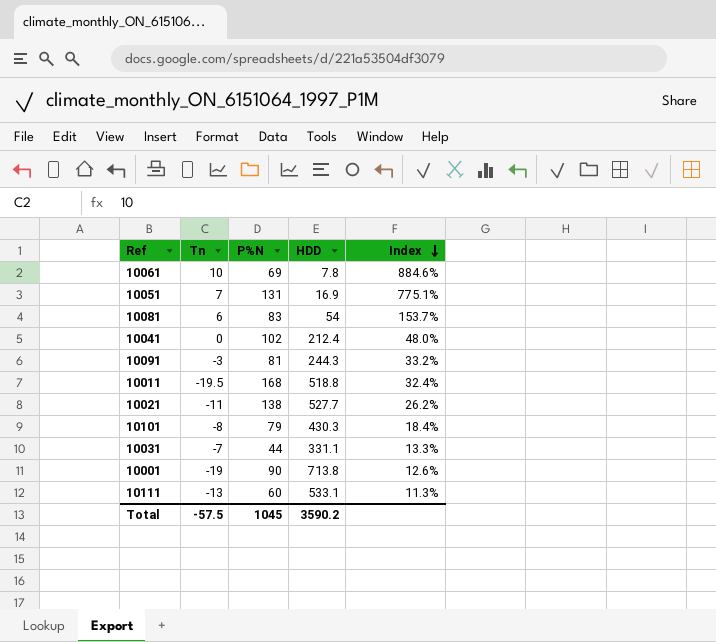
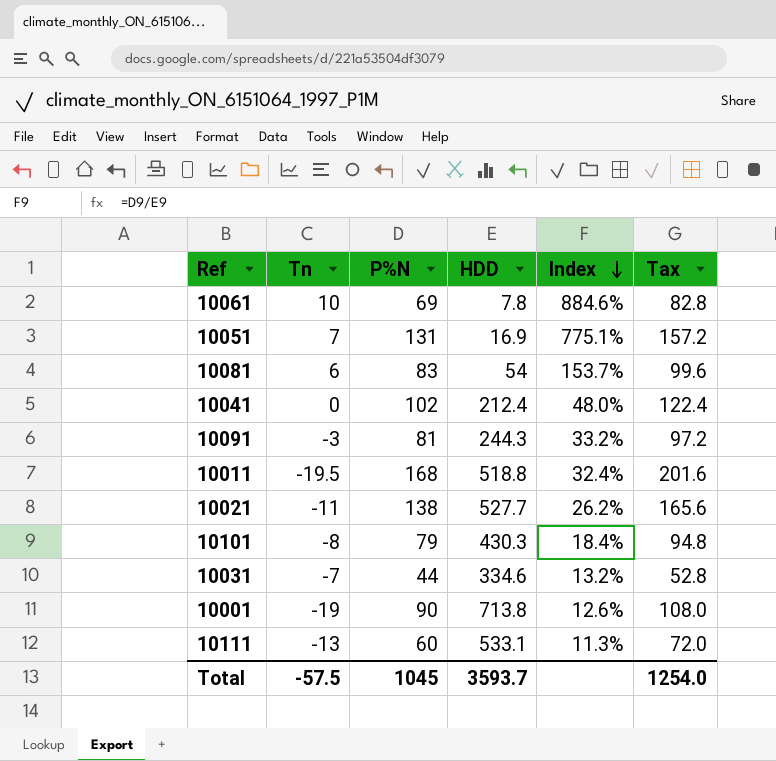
column Tax | formula: none -> [P%N] * 1.2
10031 | HDD: 331.1 -> 334.6
10031 | Index: 13.3% -> 13.2%
Total | HDD: 3590.2 -> 3593.7

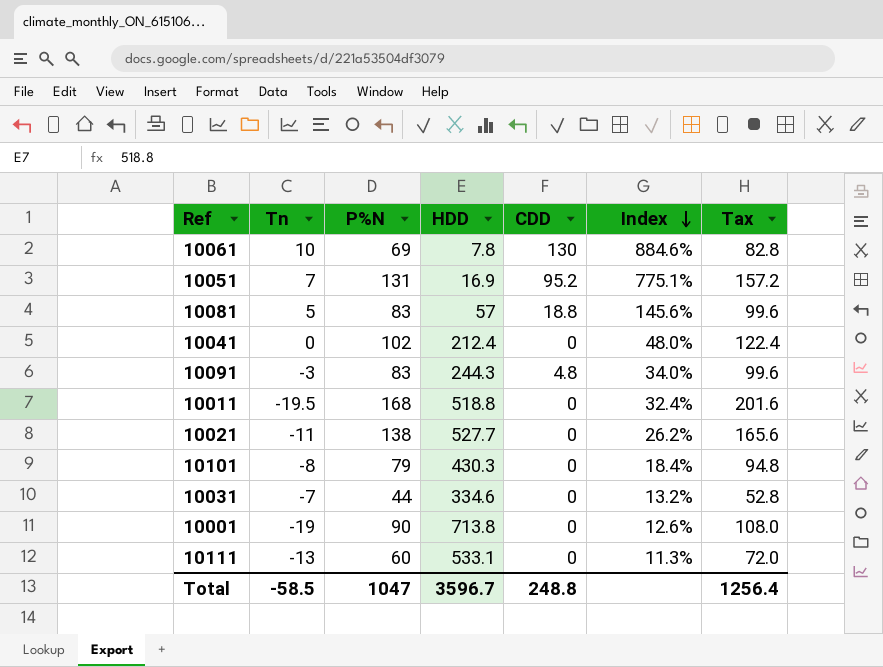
column CDD | position: none -> 5
10081 | Tn: 6 -> 5
10081 | HDD: 54 -> 57
10081 | Index: 153.7% -> 145.6%
10091 | P%N: 81 -> 83
10091 | Index: 33.2% -> 34.0%
10091 | Tax: 97.2 -> 99.6
Total | Tn: -57.5 -> -58.5
Total | P%N: 1045 -> 1047
Total | HDD: 3593.7 -> 3596.7
Total | Tax: 1254.0 -> 1256.4

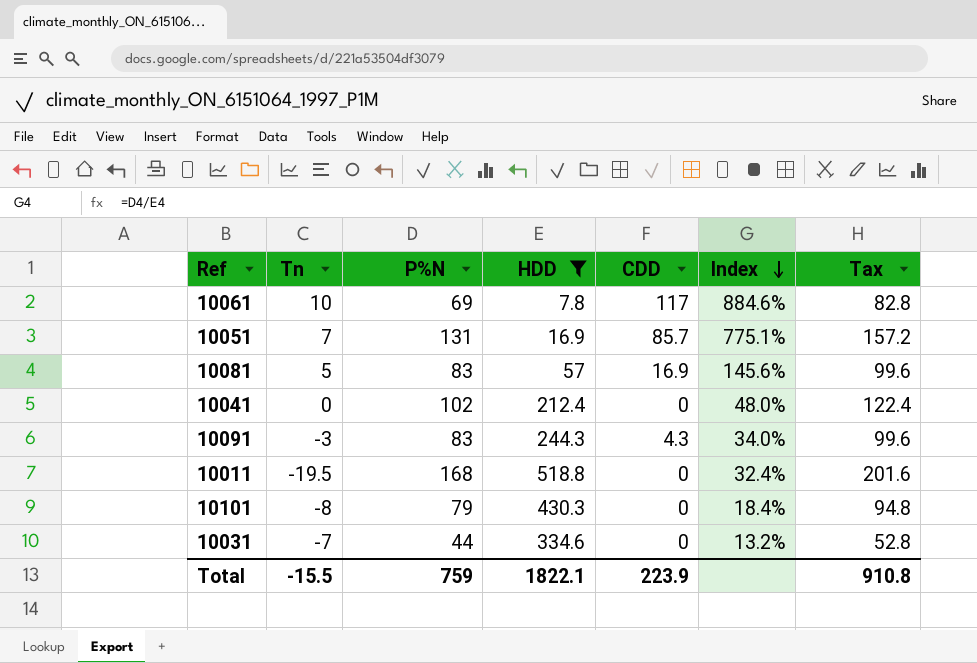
filter: none -> HDD <= 518.8
10061 | CDD: 130 -> 117
10051 | CDD: 95.2 -> 85.7
10081 | CDD: 18.8 -> 16.9
10091 | CDD: 4.8 -> 4.3
Total | Tn: -58.5 -> -15.5
Total | P%N: 1047 -> 759
Total | HDD: 3596.7 -> 1822.1
Total | CDD: 248.8 -> 223.9
Total | Tax: 1256.4 -> 910.8

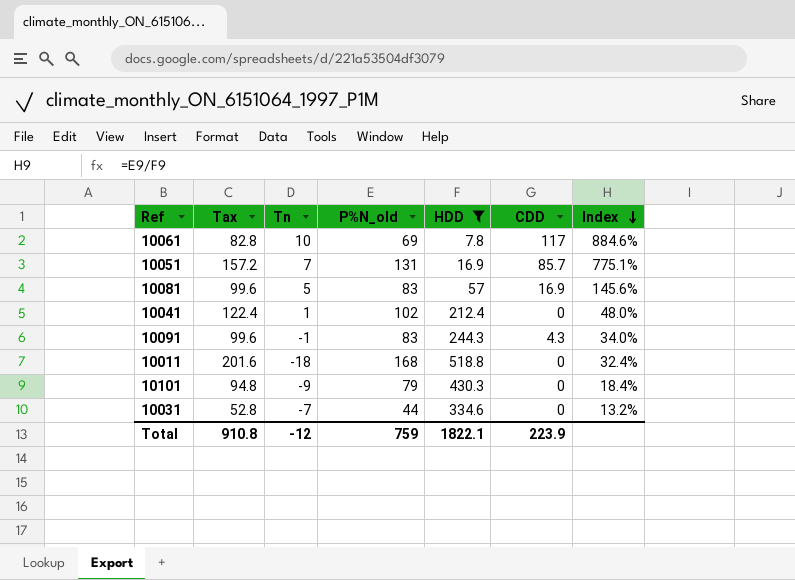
column Tax | position: 7 -> 2
column name: P%N -> P%N_old
10041 | Tn: 0 -> 1
10091 | Tn: -3 -> -1
10011 | Tn: -19.5 -> -18
10101 | Tn: -8 -> -9
Total | Tn: -15.5 -> -12

